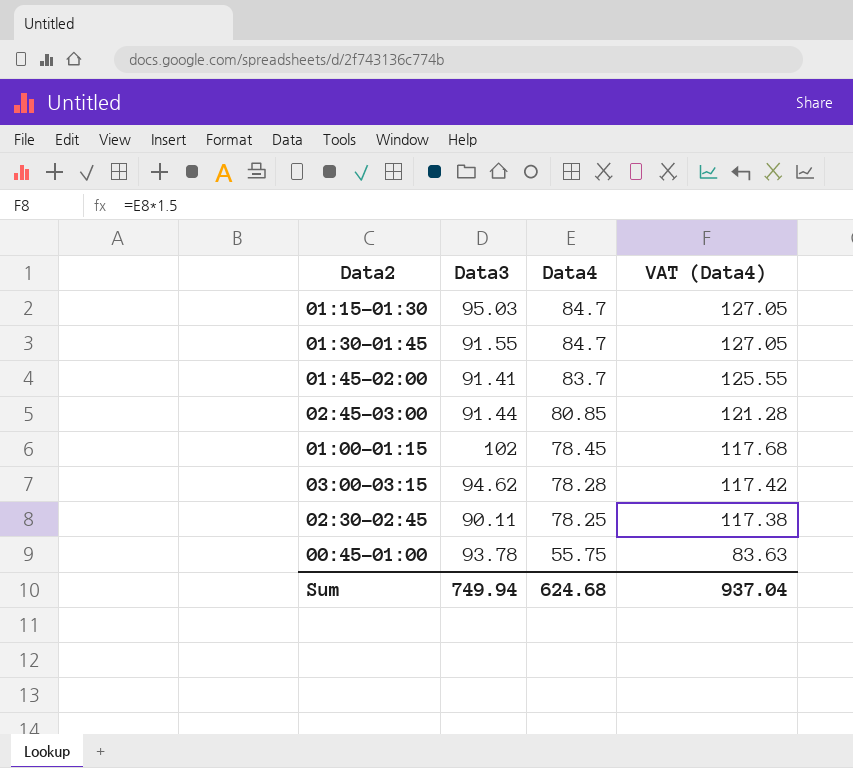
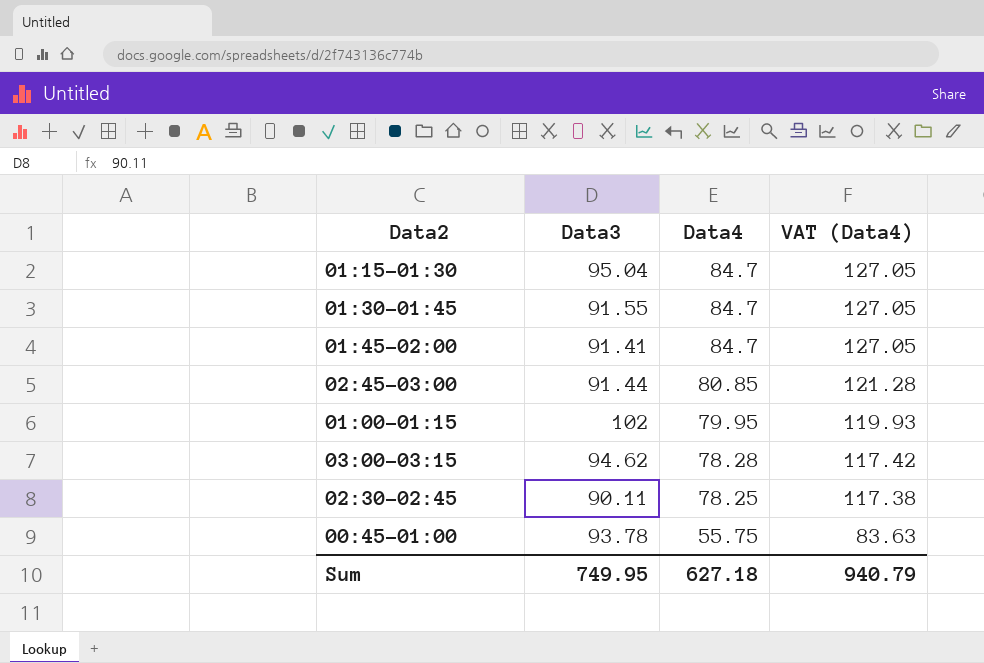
01:15-01:30 | Data3: 95.03 -> 95.04
01:45-02:00 | Data4: 83.7 -> 84.7
01:45-02:00 | VAT (Data4): 125.55 -> 127.05
01:00-01:15 | Data4: 78.45 -> 79.95
01:00-01:15 | VAT (Data4): 117.68 -> 119.93
Sum | Data3: 749.94 -> 749.95
Sum | Data4: 624.68 -> 627.18
Sum | VAT (Data4): 937.04 -> 940.79

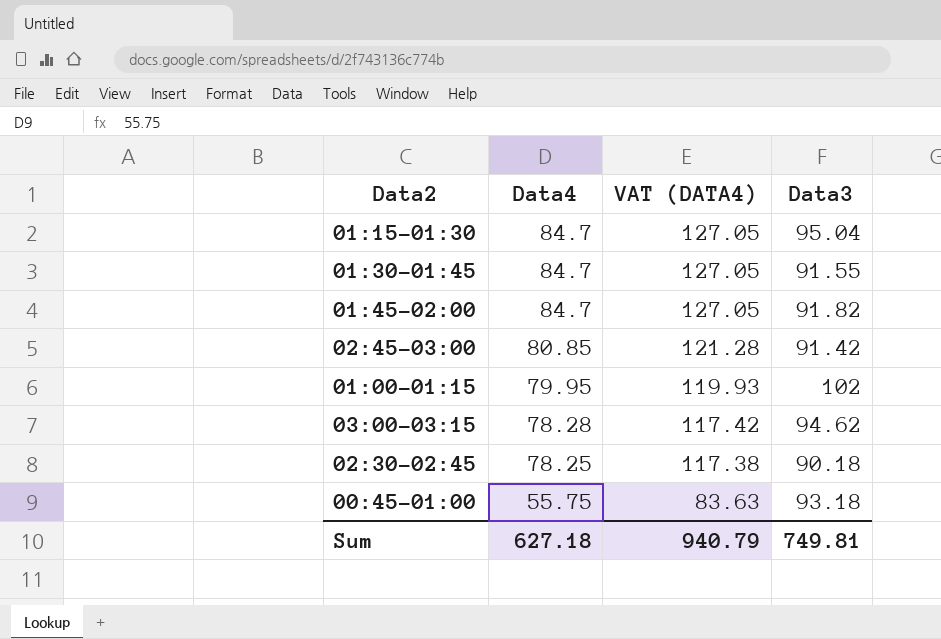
column name: VAT (Data4) -> VAT (DATA4)
column Data3 | position: 2 -> 4
01:45-02:00 | Data3: 91.41 -> 91.82
02:45-03:00 | Data3: 91.44 -> 91.42
02:30-02:45 | Data3: 90.11 -> 90.18
00:45-01:00 | Data3: 93.78 -> 93.18
Sum | Data3: 749.95 -> 749.81

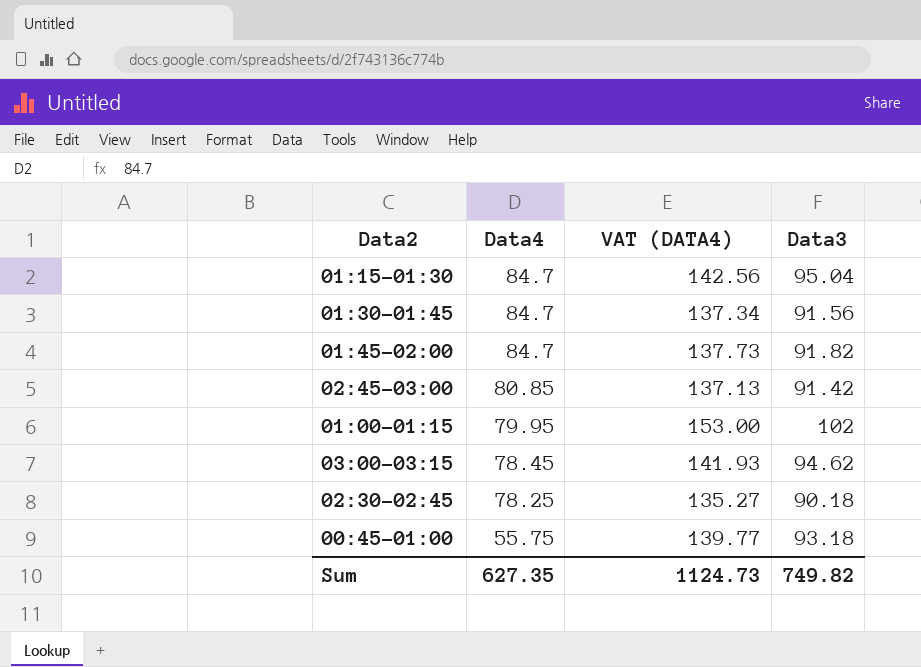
column VAT (DATA4) | formula: [Data4] * 1.5 -> [Data3] * 1.5
01:30-01:45 | Data3: 91.55 -> 91.56
03:00-03:15 | Data4: 78.28 -> 78.45
Sum | Data4: 627.18 -> 627.35
Sum | VAT (DATA4): 940.79 -> 1124.73
Sum | Data3: 749.81 -> 749.82

